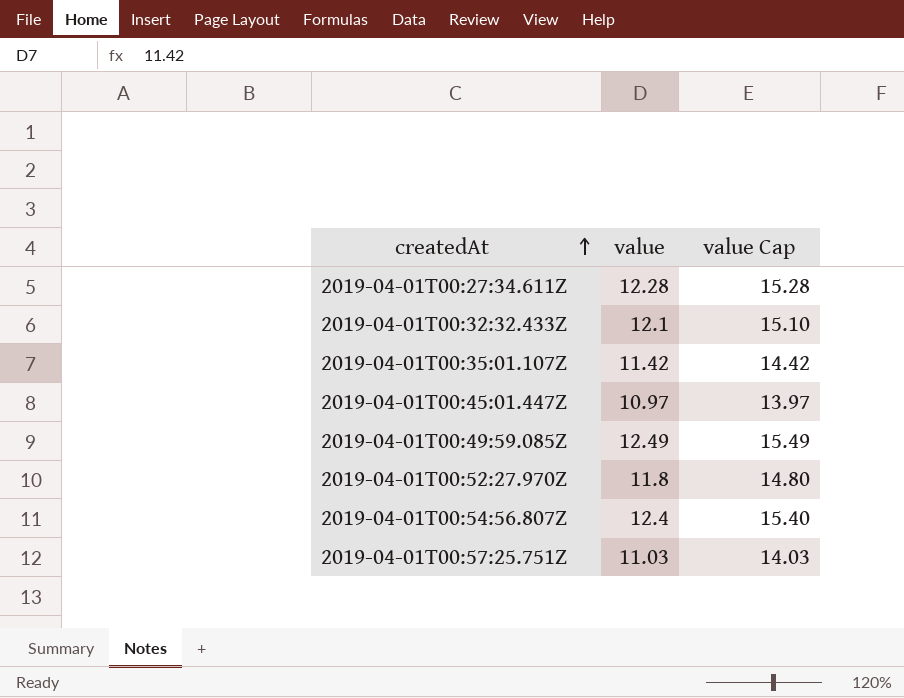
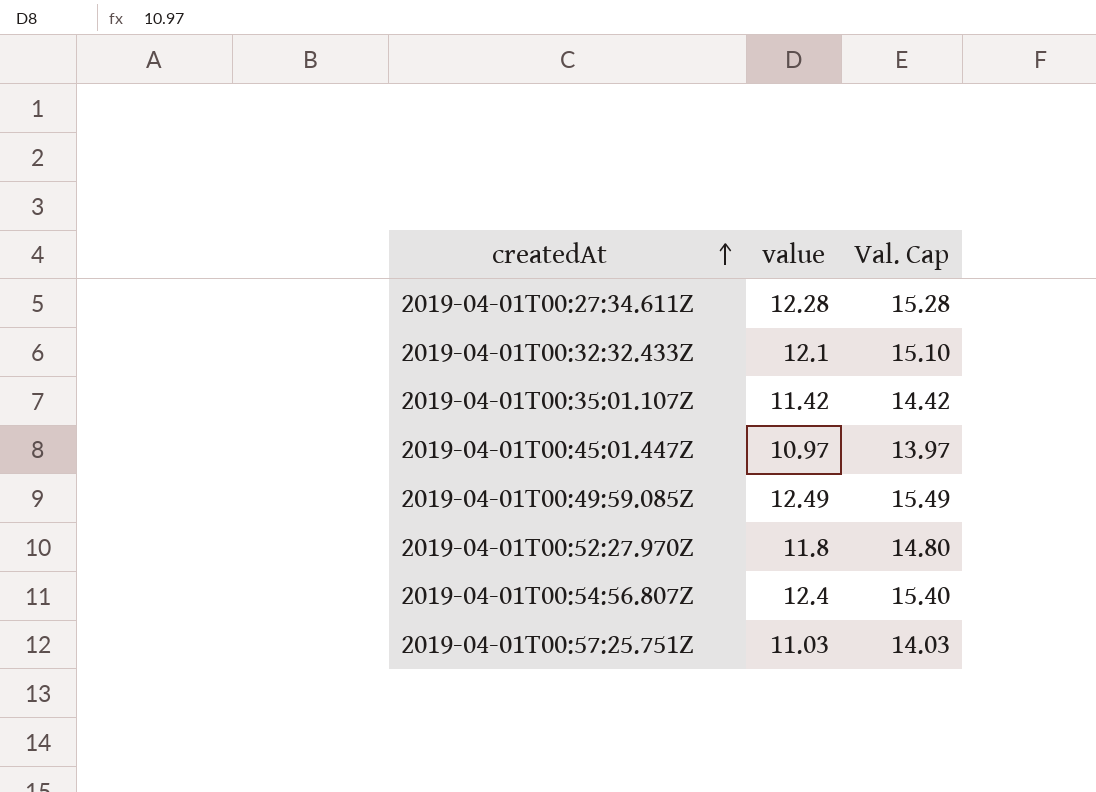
column name: value Cap -> Val. Cap

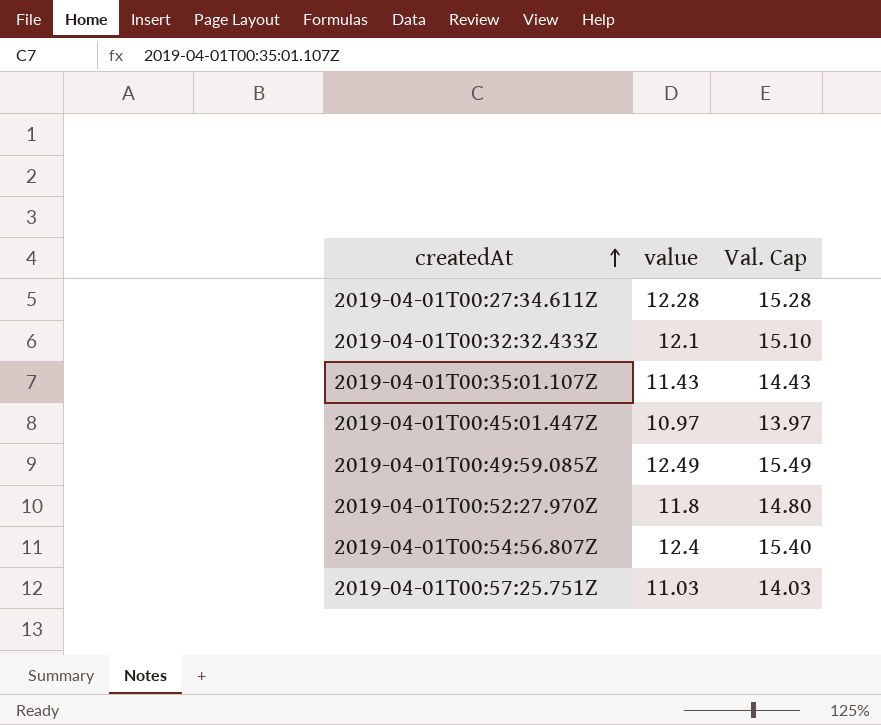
2019-04-01T00:35:01.107Z | value: 11.42 -> 11.43
2019-04-01T00:35:01.107Z | Val. Cap: 14.42 -> 14.43

